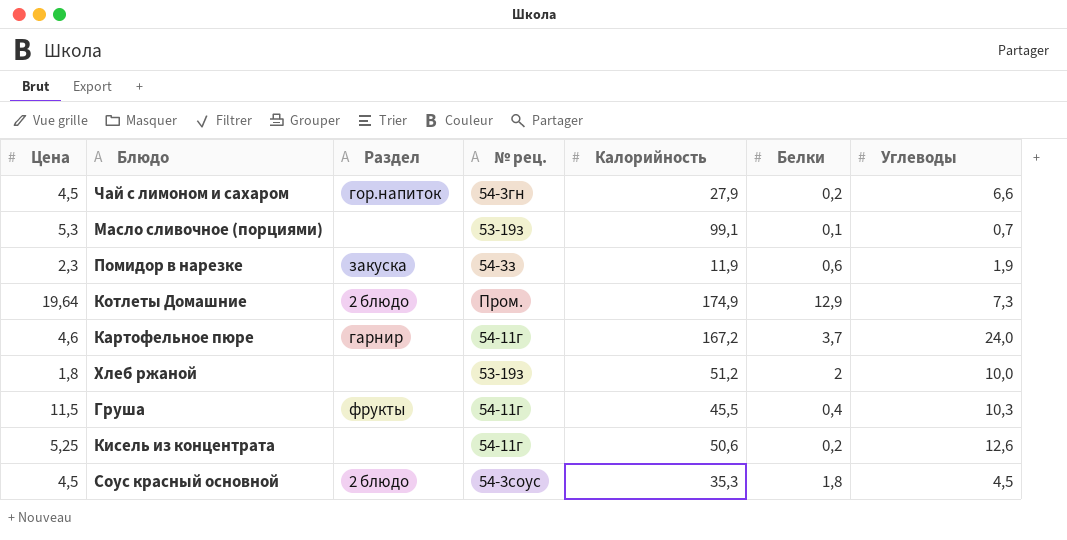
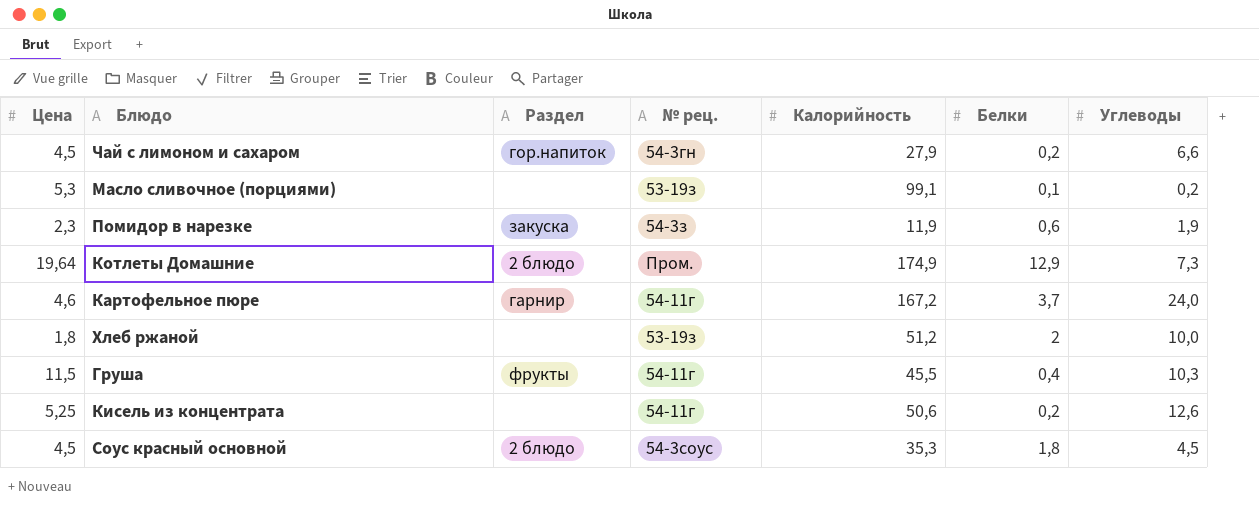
Масло сливочное (порциями) | Углеводы: 0,7 -> 0,2

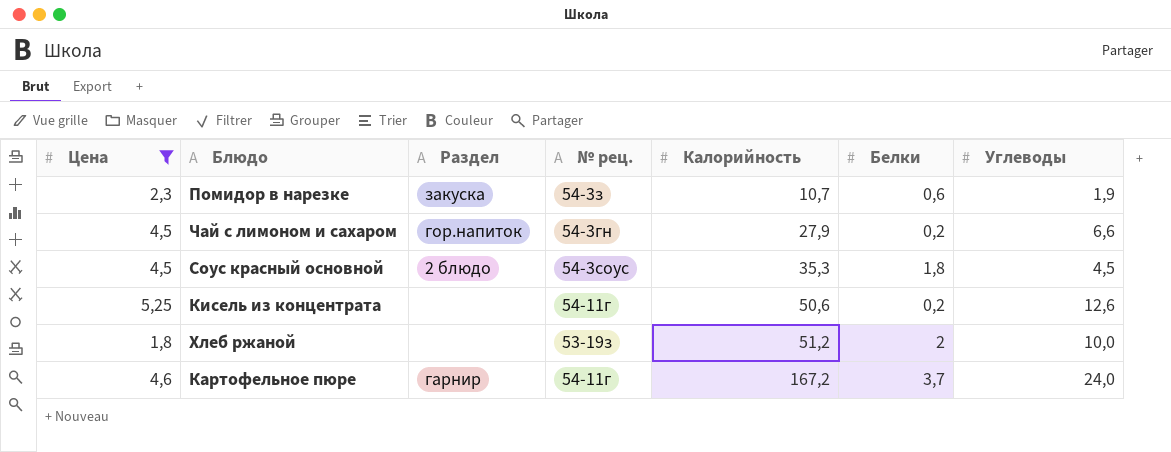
filter: none -> Цена <= 5,25
row order: none -> Калорийность ascending
Помидор в нарезке | Калорийность: 11,9 -> 10,7

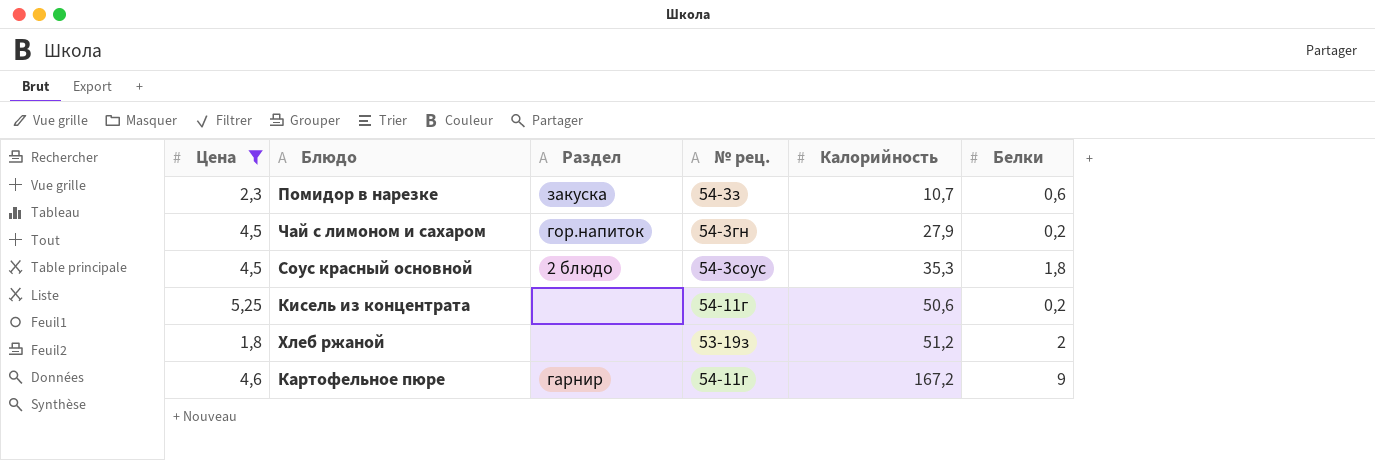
column Углеводы | position: 7 -> none
Картофельное пюре | Белки: 3,7 -> 9

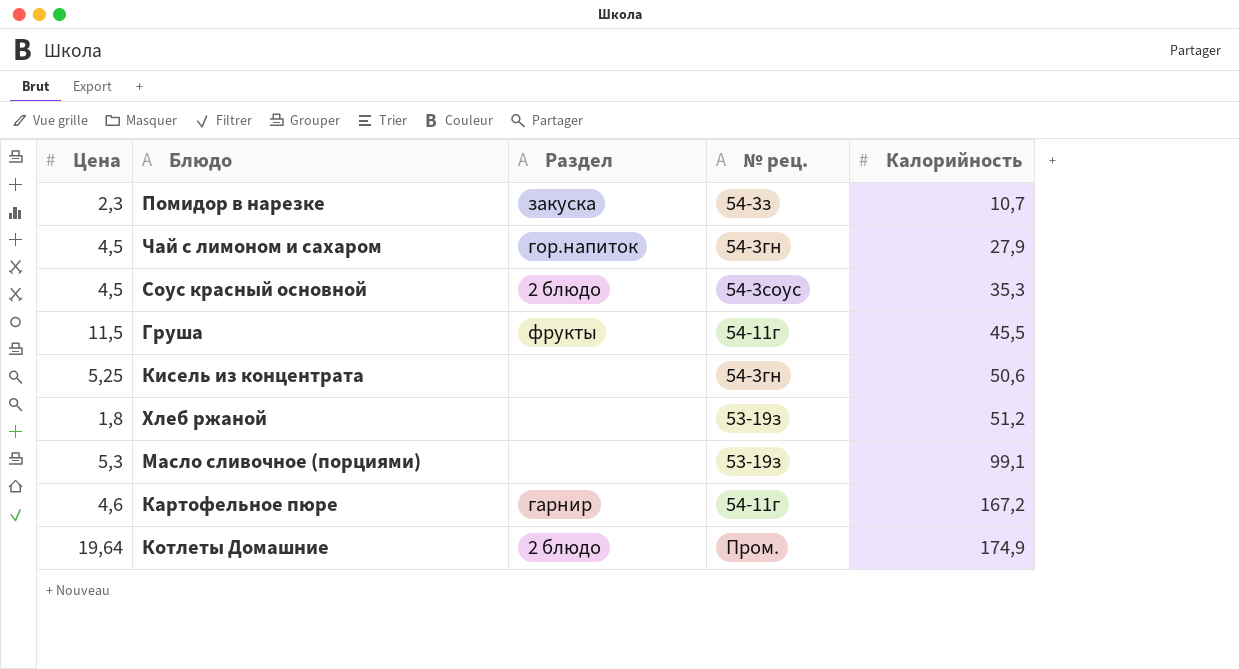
filter: Цена <= 5,25 -> none
column Белки | position: 6 -> none
Кисель из концентрата | № рец.: 54-11г -> 54-3гн

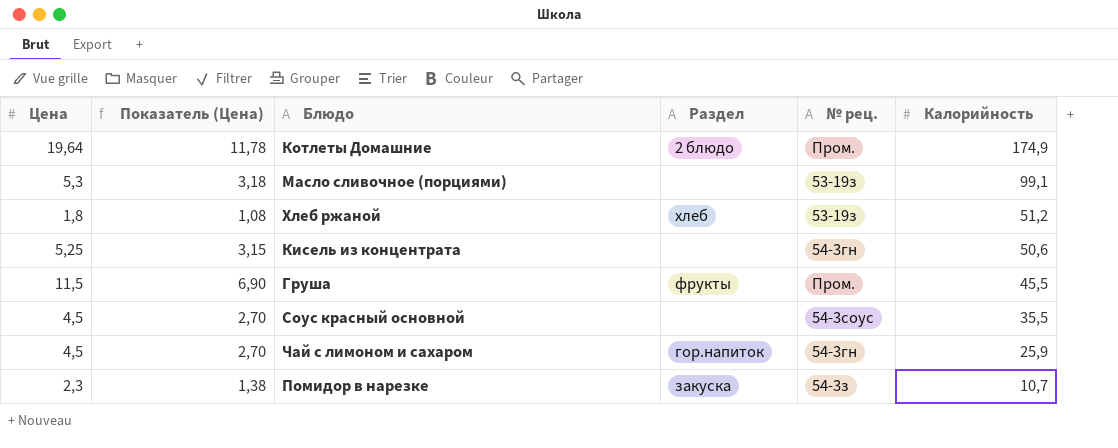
row order: Калорийность ascending -> Калорийность descending
column Показатель (Цена) | formula: none -> [Цена] * 0,6
row Картофельное пюре: 4,6 | гарнир | 54-11г | 167,2 -> none
Хлеб ржаной | Раздел: none -> хлеб
Груша | № рец.: 54-11г -> Пром.
Соус красный основной | Раздел: 2 блюдо -> none
Соус красный основной | Калорийность: 35,3 -> 35,5
Чай с лимоном и сахаром | Калорийность: 27,9 -> 25,9

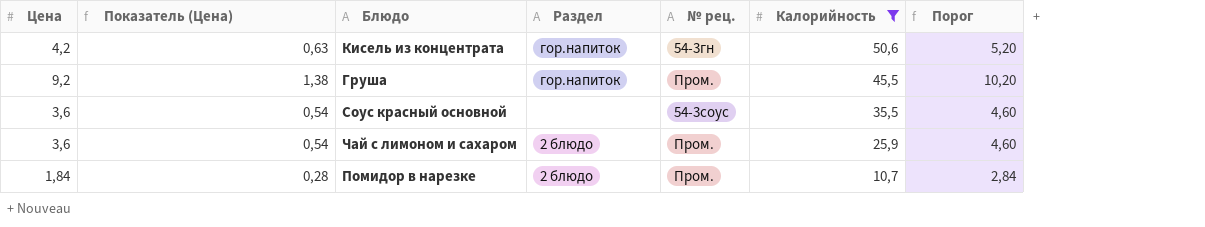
filter: none -> Калорийность <= 50,6
column Показатель (Цена) | formula: [Цена] * 0,6 -> [Цена] * 0,15
column Порог | formula: none -> [Цена] + 1
Кисель из концентрата | Цена: 5,25 -> 4,2
Кисель из концентрата | Раздел: none -> гор.напиток
Груша | Цена: 11,5 -> 9,2
Груша | Раздел: фрукты -> гор.напиток
Соус красный основной | Цена: 4,5 -> 3,6
Чай с лимоном и сахаром | Цена: 4,5 -> 3,6
Чай с лимоном и сахаром | Раздел: гор.напиток -> 2 блюдо
Чай с лимоном и сахаром | № рец.: 54-3гн -> Пром.
Помидор в нарезке | Цена: 2,3 -> 1,84
Помидор в нарезке | Раздел: закуска -> 2 блюдо
Помидор в нарезке | № рец.: 54-3з -> Пром.

